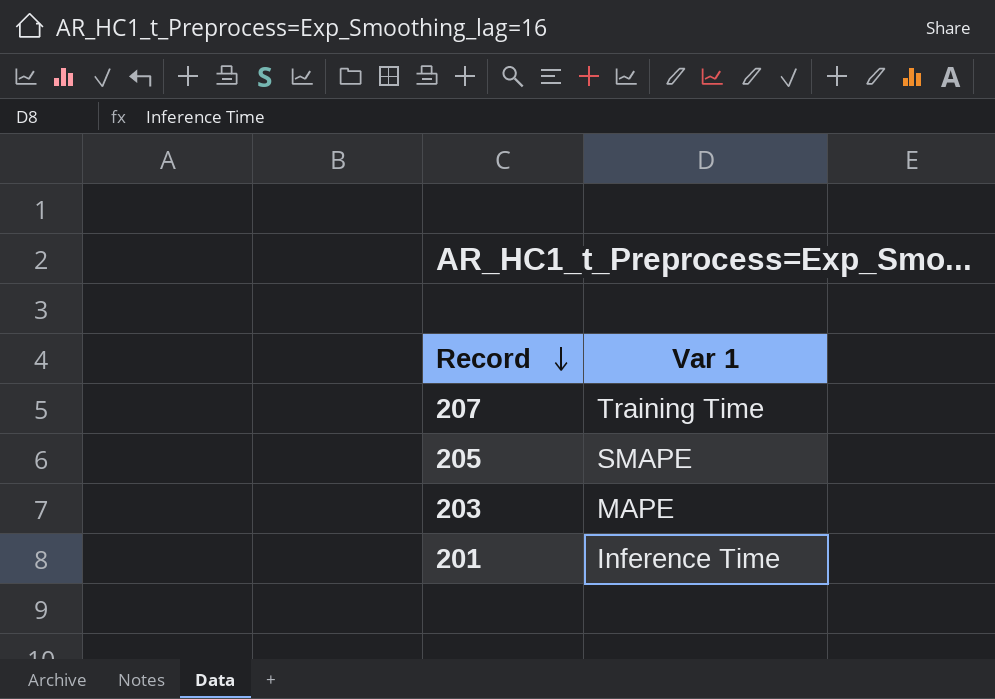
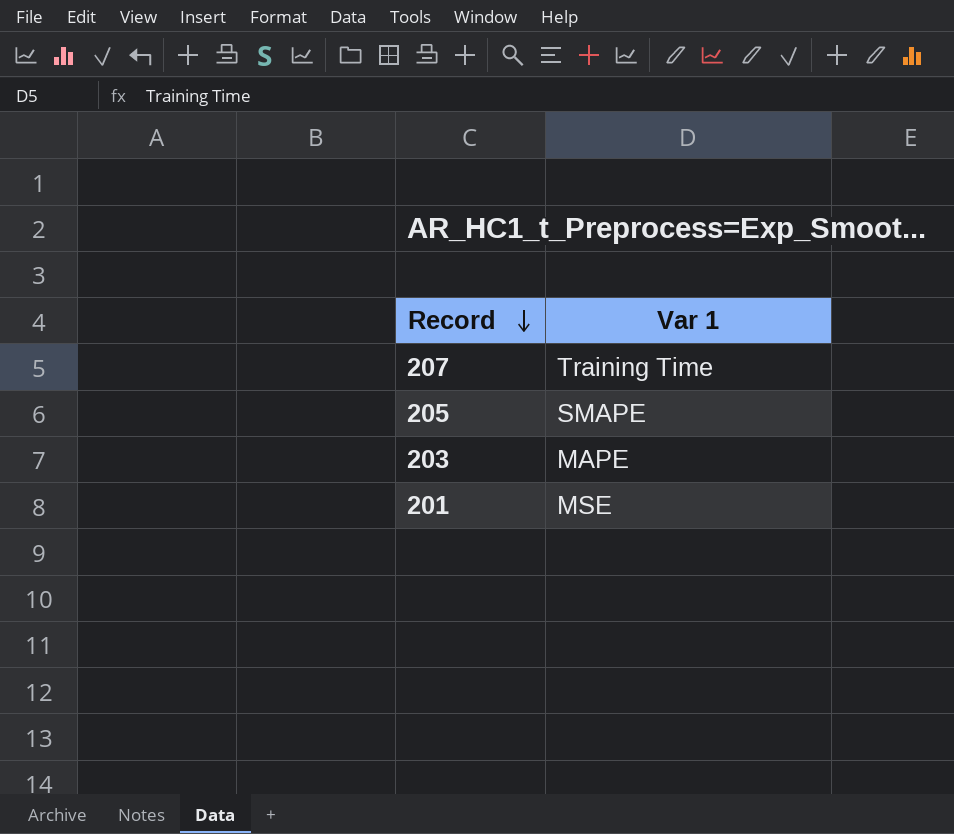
201 | Var 1: Inference Time -> MSE

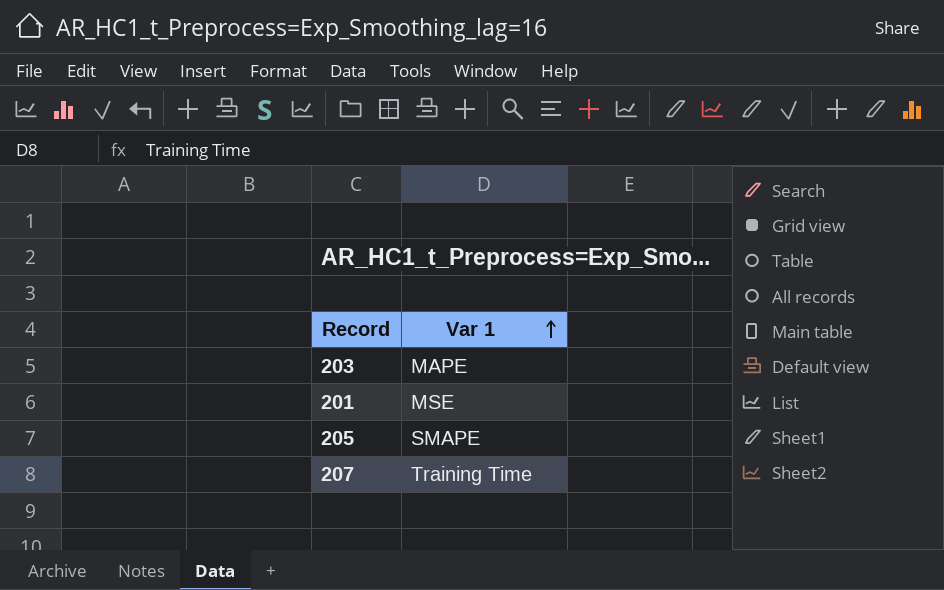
row order: Record descending -> Var 1 ascending

